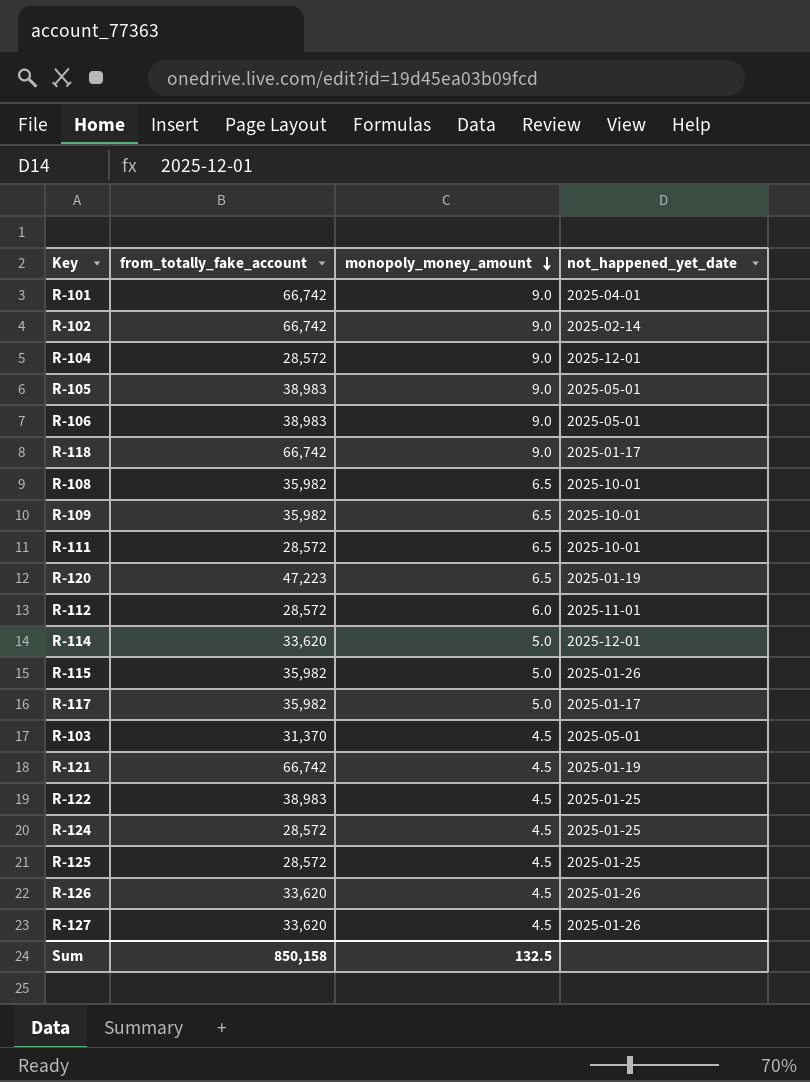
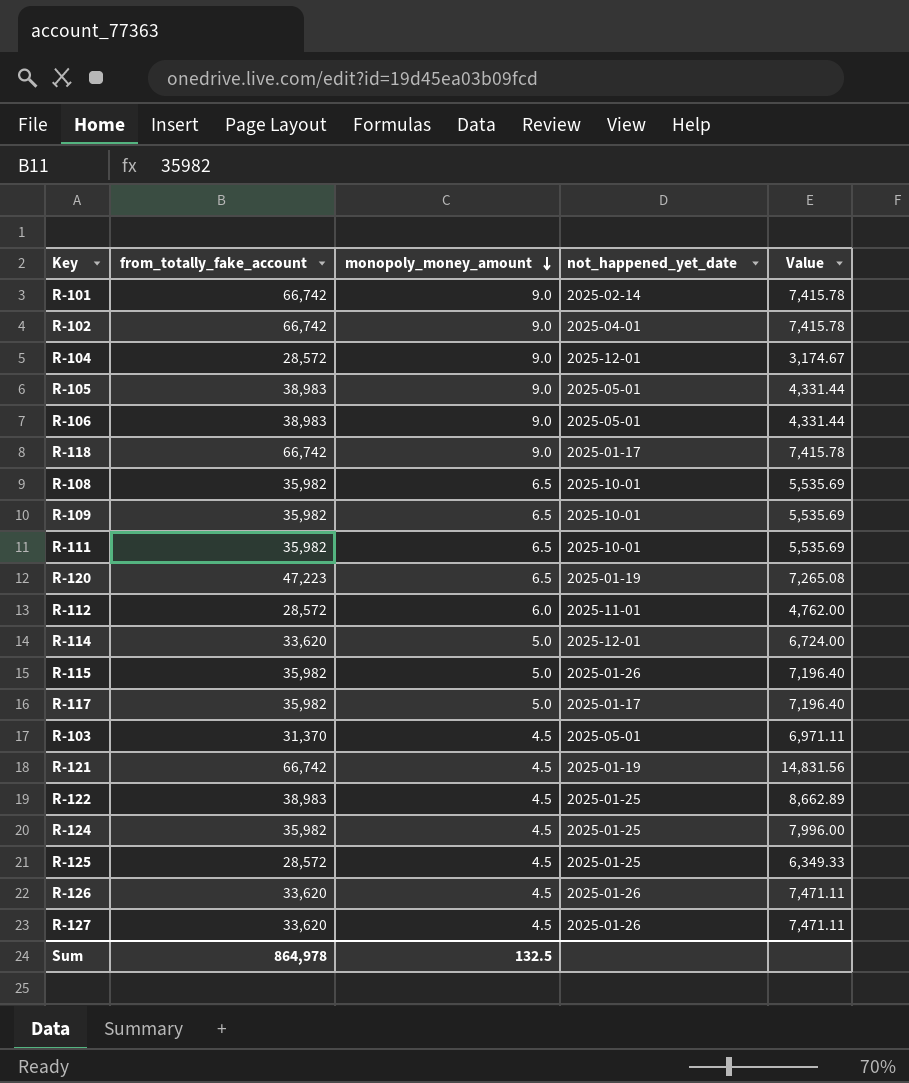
column Value | formula: none -> [from_totally_fake_account] / [monopoly_money_amount]
R-101 | not_happened_yet_date: 2025-04-01 -> 2025-02-14
R-102 | not_happened_yet_date: 2025-02-14 -> 2025-04-01
R-111 | from_totally_fake_account: 28,572 -> 35,982
R-124 | from_totally_fake_account: 28,572 -> 35,982
Sum | from_totally_fake_account: 850,158 -> 864,978

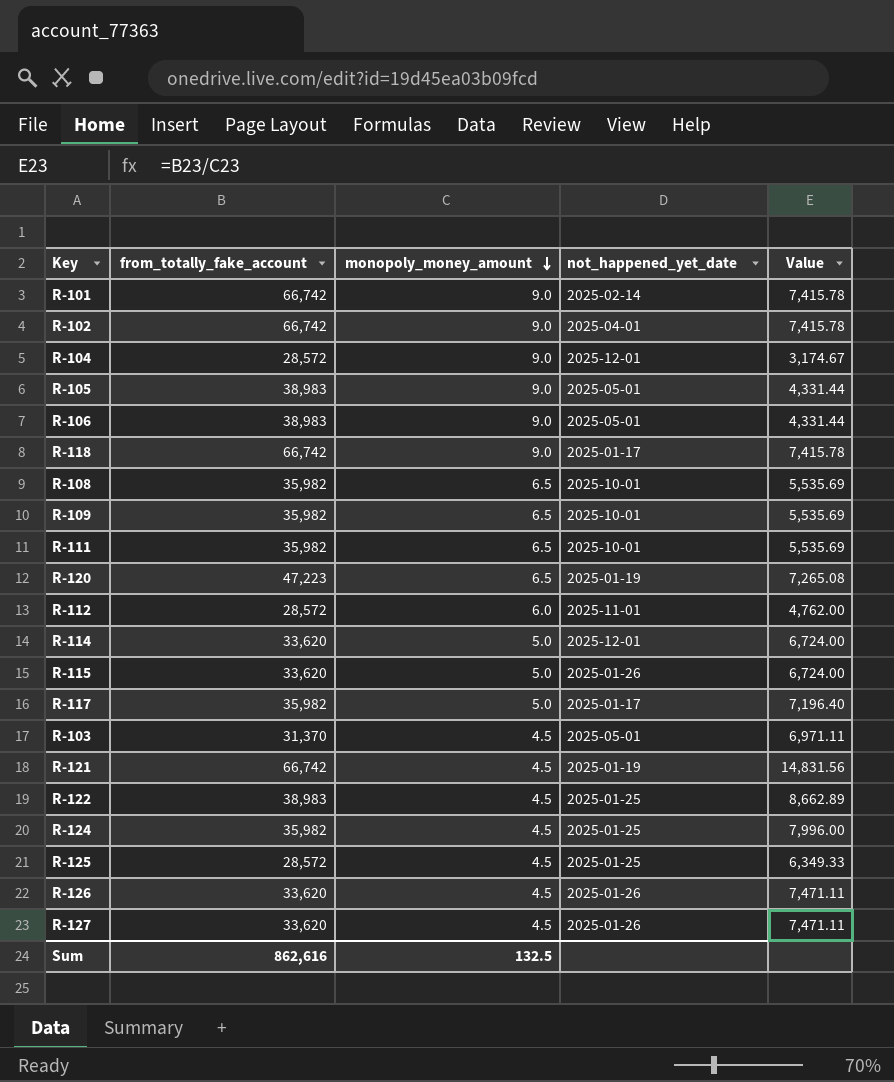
R-115 | from_totally_fake_account: 35,982 -> 33,620
R-115 | Value: 7,196.40 -> 6,724.00
Sum | from_totally_fake_account: 864,978 -> 862,616

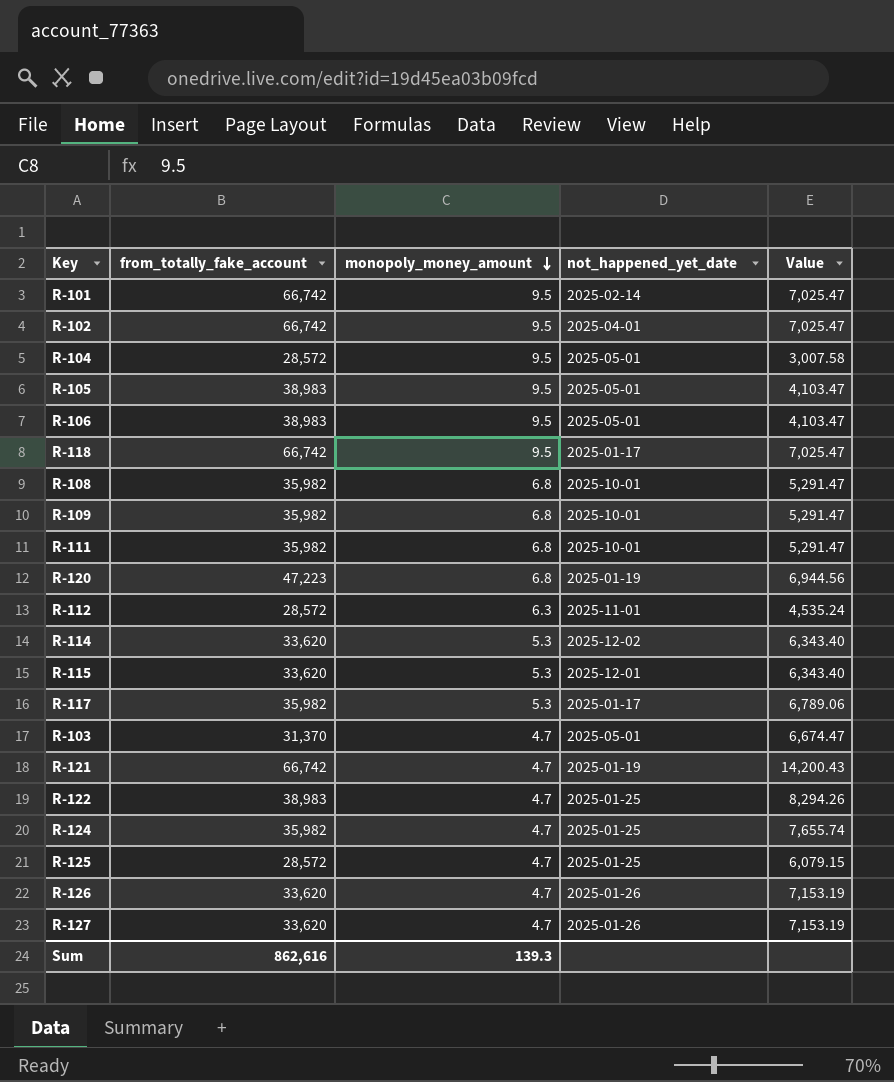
R-101 | monopoly_money_amount: 9.0 -> 9.5
R-101 | Value: 7,415.78 -> 7,025.47
R-102 | monopoly_money_amount: 9.0 -> 9.5
R-102 | Value: 7,415.78 -> 7,025.47
R-104 | monopoly_money_amount: 9.0 -> 9.5
R-104 | not_happened_yet_date: 2025-12-01 -> 2025-05-01
R-104 | Value: 3,174.67 -> 3,007.58
R-105 | monopoly_money_amount: 9.0 -> 9.5
R-105 | Value: 4,331.44 -> 4,103.47
R-106 | monopoly_money_amount: 9.0 -> 9.5
R-106 | Value: 4,331.44 -> 4,103.47
R-118 | monopoly_money_amount: 9.0 -> 9.5
R-118 | Value: 7,415.78 -> 7,025.47
R-108 | monopoly_money_amount: 6.5 -> 6.8
R-108 | Value: 5,535.69 -> 5,291.47
R-109 | monopoly_money_amount: 6.5 -> 6.8
R-109 | Value: 5,535.69 -> 5,291.47
R-111 | monopoly_money_amount: 6.5 -> 6.8
R-111 | Value: 5,535.69 -> 5,291.47
R-120 | monopoly_money_amount: 6.5 -> 6.8
R-120 | Value: 7,265.08 -> 6,944.56
R-112 | monopoly_money_amount: 6.0 -> 6.3
R-112 | Value: 4,762.00 -> 4,535.24
R-114 | monopoly_money_amount: 5.0 -> 5.3
R-114 | not_happened_yet_date: 2025-12-01 -> 2025-12-02
R-114 | Value: 6,724.00 -> 6,343.40
R-115 | monopoly_money_amount: 5.0 -> 5.3
R-115 | not_happened_yet_date: 2025-01-26 -> 2025-12-01
R-115 | Value: 6,724.00 -> 6,343.40
R-117 | monopoly_money_amount: 5.0 -> 5.3
R-117 | Value: 7,196.40 -> 6,789.06
R-103 | monopoly_money_amount: 4.5 -> 4.7
R-103 | Value: 6,971.11 -> 6,674.47
R-121 | monopoly_money_amount: 4.5 -> 4.7
R-121 | Value: 14,831.56 -> 14,200.43
R-122 | monopoly_money_amount: 4.5 -> 4.7
R-122 | Value: 8,662.89 -> 8,294.26
R-124 | monopoly_money_amount: 4.5 -> 4.7
R-124 | Value: 7,996.00 -> 7,655.74
R-125 | monopoly_money_amount: 4.5 -> 4.7
R-125 | Value: 6,349.33 -> 6,079.15
R-126 | monopoly_money_amount: 4.5 -> 4.7
R-126 | Value: 7,471.11 -> 7,153.19
R-127 | monopoly_money_amount: 4.5 -> 4.7
R-127 | Value: 7,471.11 -> 7,153.19
Sum | monopoly_money_amount: 132.5 -> 139.3

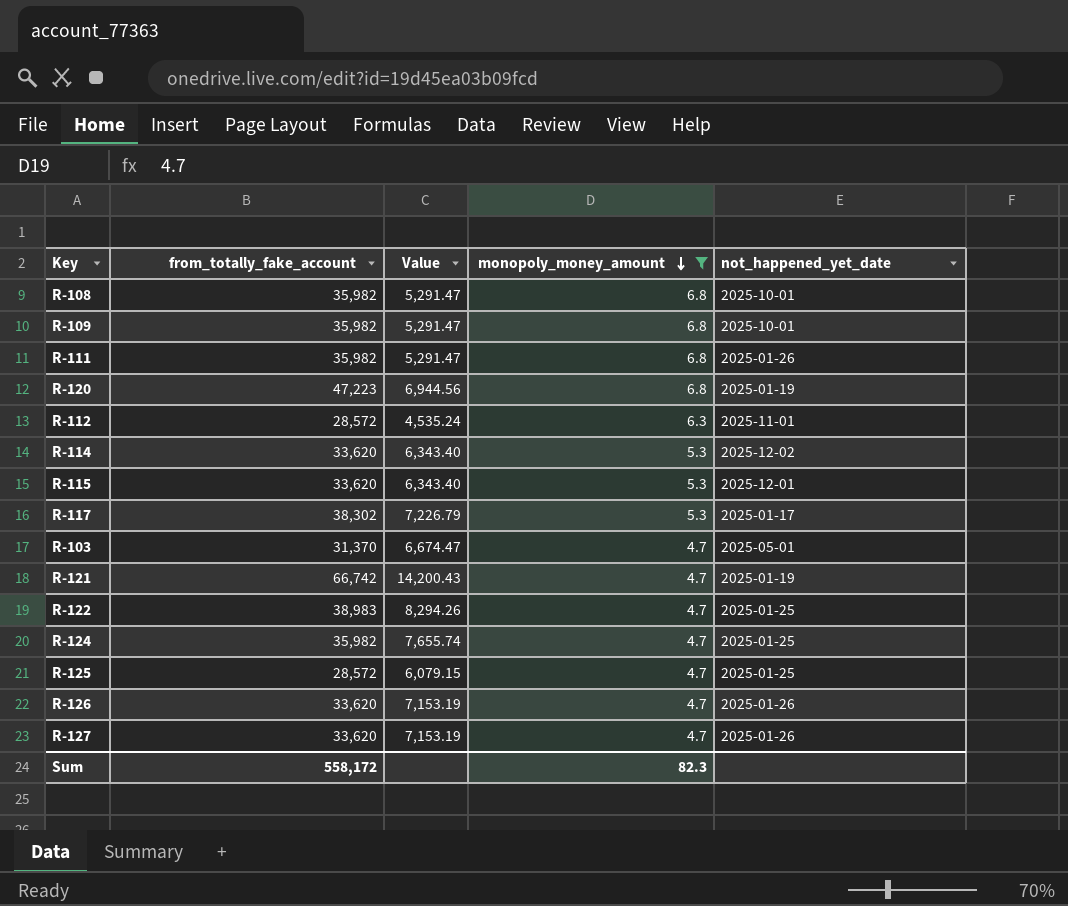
filter: none -> monopoly_money_amount != 9.5
column Value | position: 5 -> 3
R-111 | not_happened_yet_date: 2025-10-01 -> 2025-01-26
R-117 | from_totally_fake_account: 35,982 -> 38,302
R-117 | Value: 6,789.06 -> 7,226.79
Sum | from_totally_fake_account: 862,616 -> 558,172
Sum | monopoly_money_amount: 139.3 -> 82.3

